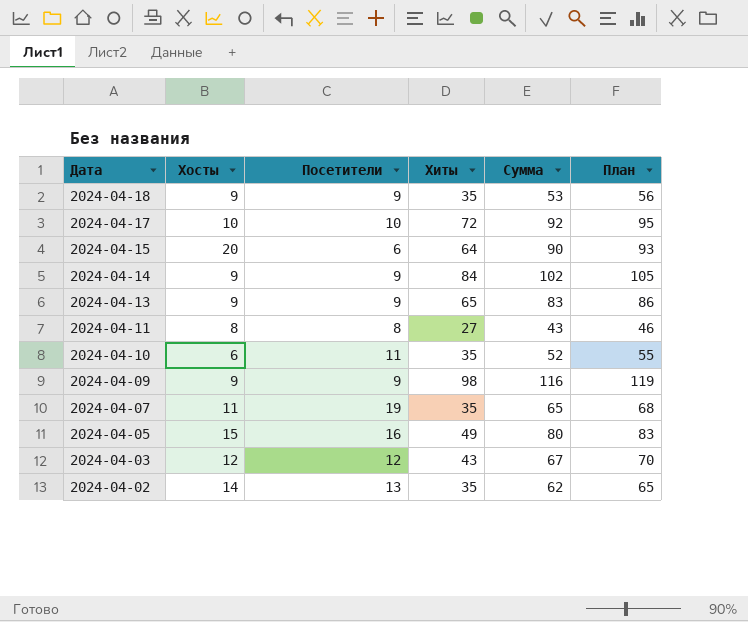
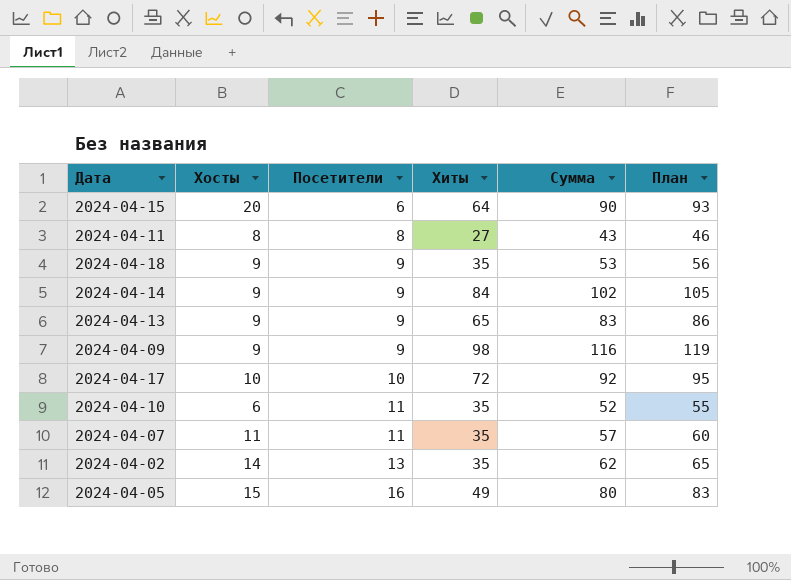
row order: Дата descending -> Посетители ascending
row 2024-04-03: 12 | 12 | 43 | 67 | 70 -> none
2024-04-07 | Посетители: 19 -> 11
2024-04-07 | Сумма: 65 -> 57
2024-04-07 | План: 68 -> 60

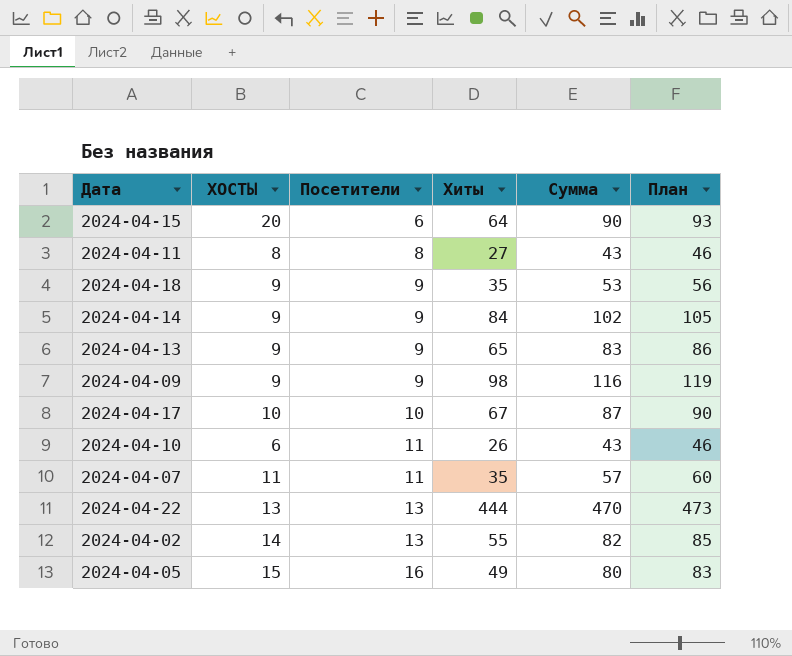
column name: Хосты -> ХОСТЫ
2024-04-17 | Хиты: 72 -> 67
2024-04-17 | Сумма: 92 -> 87
2024-04-17 | План: 95 -> 90
2024-04-10 | Хиты: 35 -> 26
2024-04-10 | Сумма: 52 -> 43
2024-04-10 | План: 55 -> 46
row 2024-04-22: none -> 13 | 13 | 444 | 470 | 473
2024-04-02 | Хиты: 35 -> 55
2024-04-02 | Сумма: 62 -> 82
2024-04-02 | План: 65 -> 85

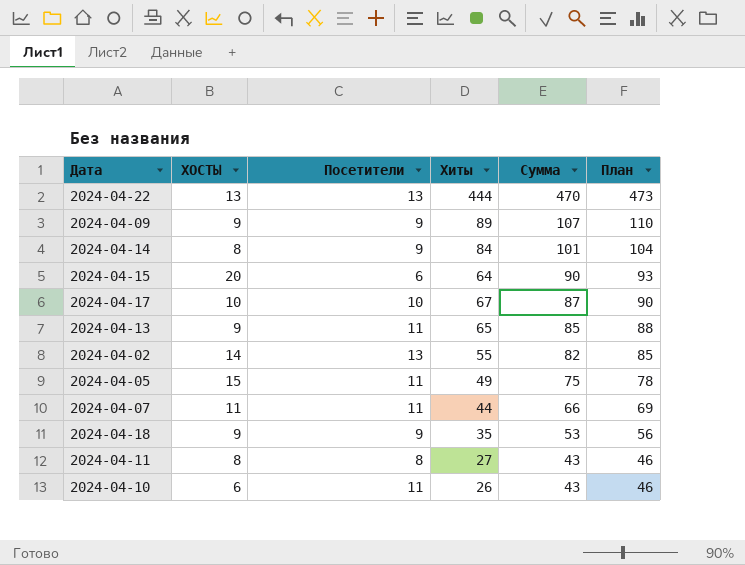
row order: Посетители ascending -> Сумма descending
2024-04-09 | Хиты: 98 -> 89
2024-04-09 | Сумма: 116 -> 107
2024-04-09 | План: 119 -> 110
2024-04-14 | ХОСТЫ: 9 -> 8
2024-04-14 | Сумма: 102 -> 101
2024-04-14 | План: 105 -> 104
2024-04-13 | Посетители: 9 -> 11
2024-04-13 | Сумма: 83 -> 85
2024-04-13 | План: 86 -> 88
2024-04-05 | Посетители: 16 -> 11
2024-04-05 | Сумма: 80 -> 75
2024-04-05 | План: 83 -> 78
2024-04-07 | Хиты: 35 -> 44
2024-04-07 | Сумма: 57 -> 66
2024-04-07 | План: 60 -> 69

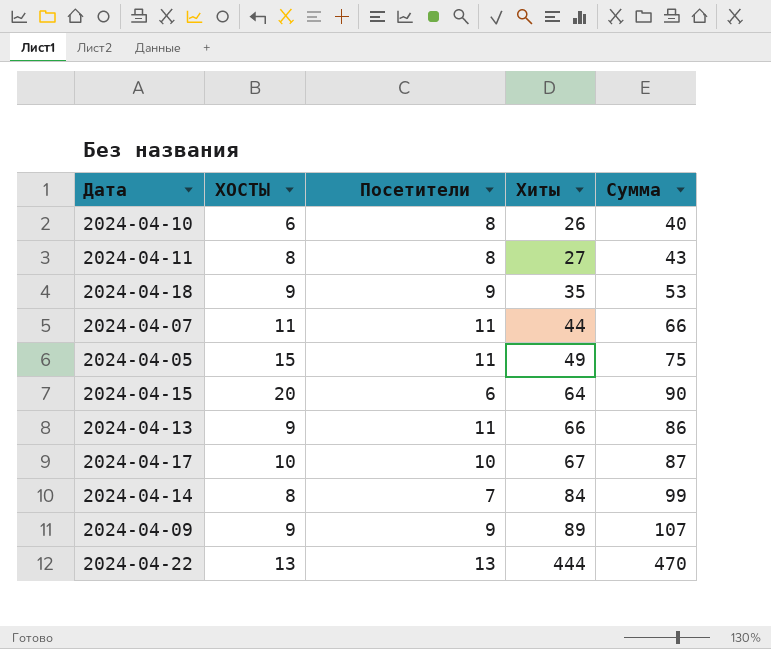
row order: Сумма descending -> Хиты ascending
column План | formula: [Сумма] + 3 -> none
row 2024-04-02: 14 | 13 | 55 | 82 | 85 -> none
2024-04-10 | Посетители: 11 -> 8
2024-04-10 | Сумма: 43 -> 40
2024-04-13 | Хиты: 65 -> 66
2024-04-13 | Сумма: 85 -> 86
2024-04-14 | Посетители: 9 -> 7
2024-04-14 | Сумма: 101 -> 99

